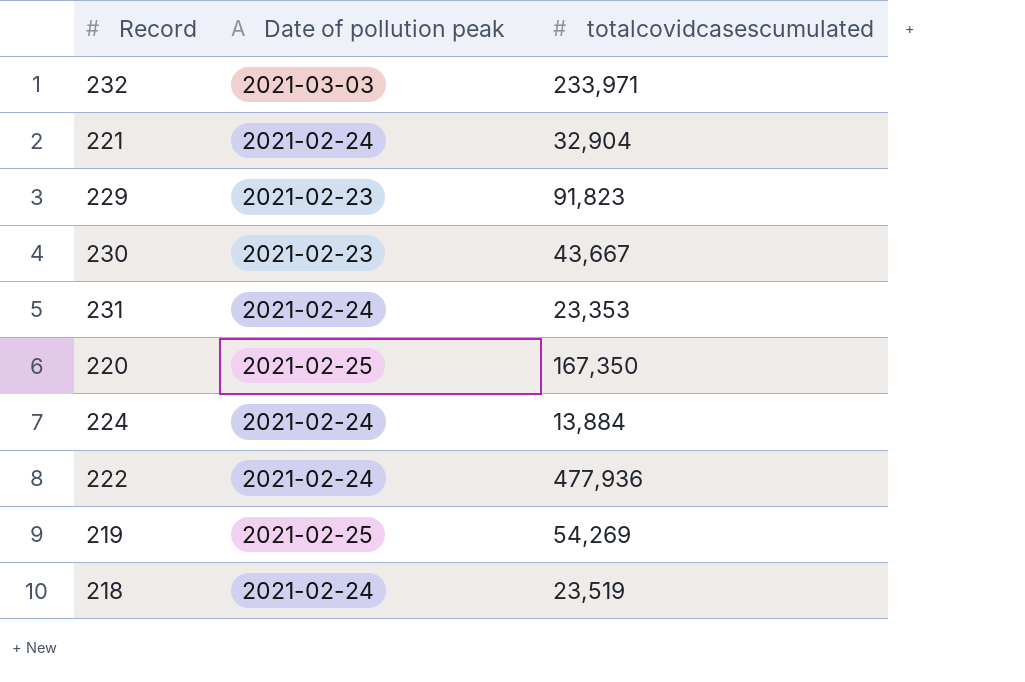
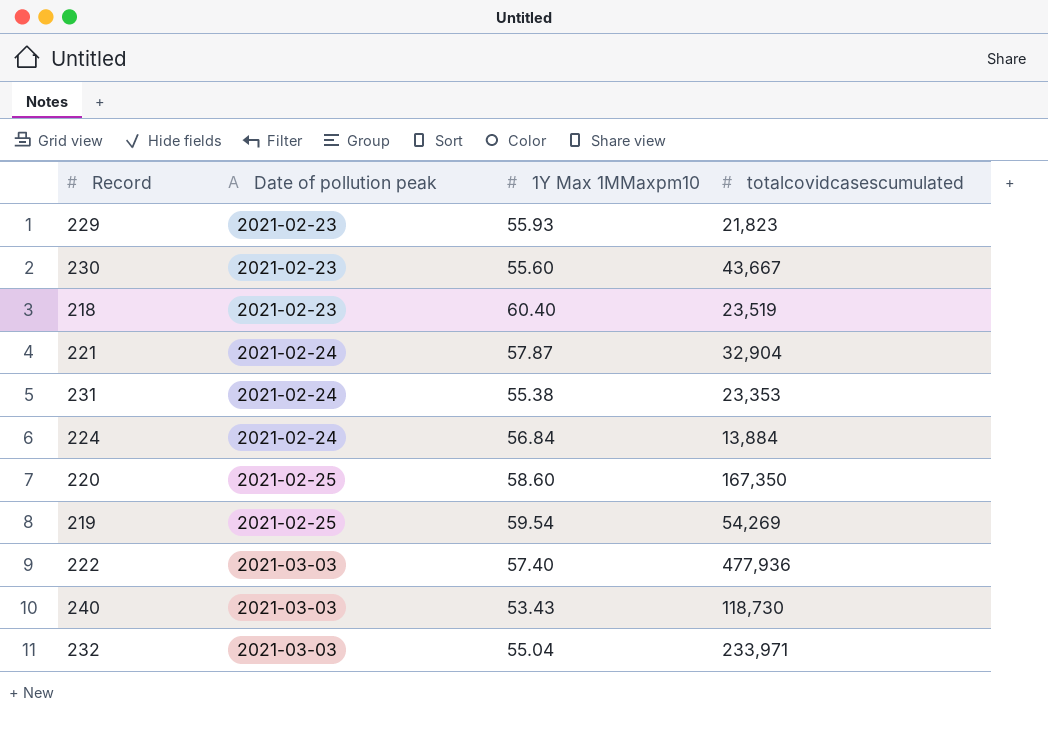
row order: none -> Date of pollution peak ascending
column 1Y Max 1MMaxpm10 | position: none -> 3
229 | totalcovidcasescumulated: 91,823 -> 21,823
218 | Date of pollution peak: 2021-02-24 -> 2021-02-23
222 | Date of pollution peak: 2021-02-24 -> 2021-03-03
row 240: none -> 2021-03-03 | 53.43 | 118,730

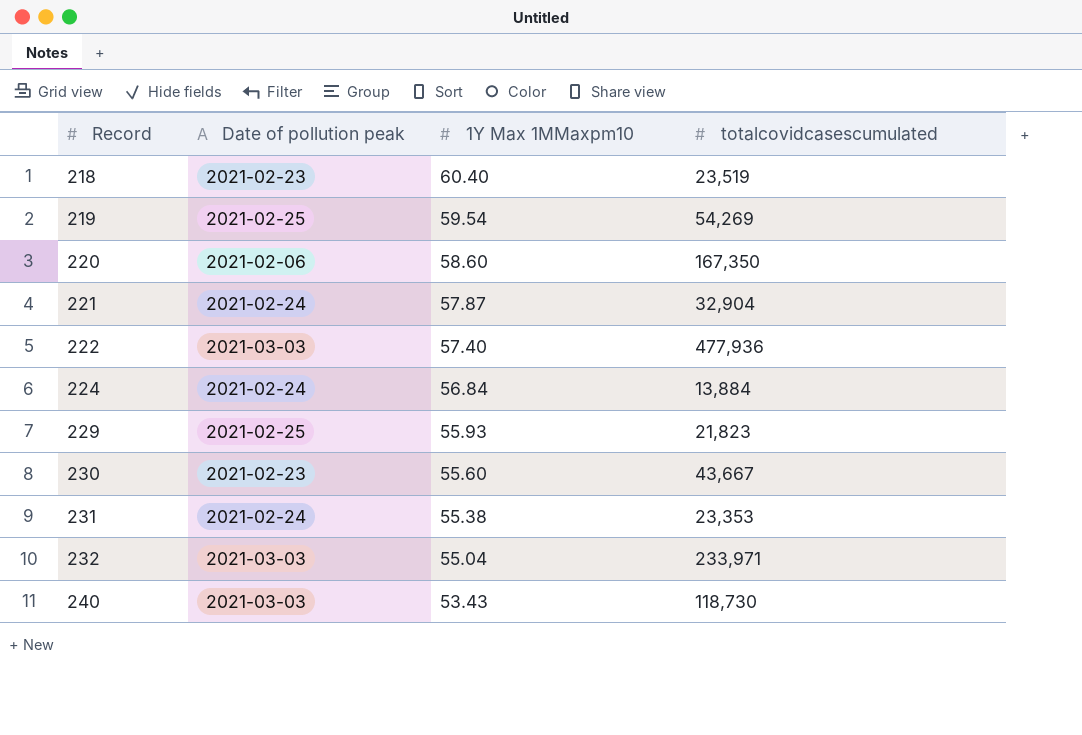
row order: Date of pollution peak ascending -> Record ascending
220 | Date of pollution peak: 2021-02-25 -> 2021-02-06
229 | Date of pollution peak: 2021-02-23 -> 2021-02-25

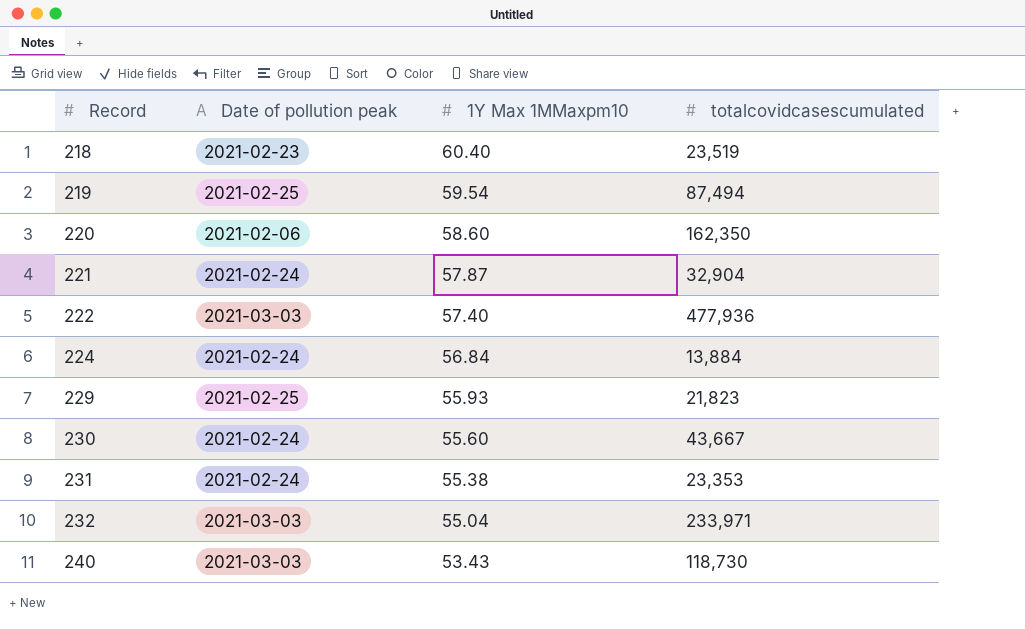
219 | totalcovidcasescumulated: 54,269 -> 87,494
220 | totalcovidcasescumulated: 167,350 -> 162,350
230 | Date of pollution peak: 2021-02-23 -> 2021-02-24

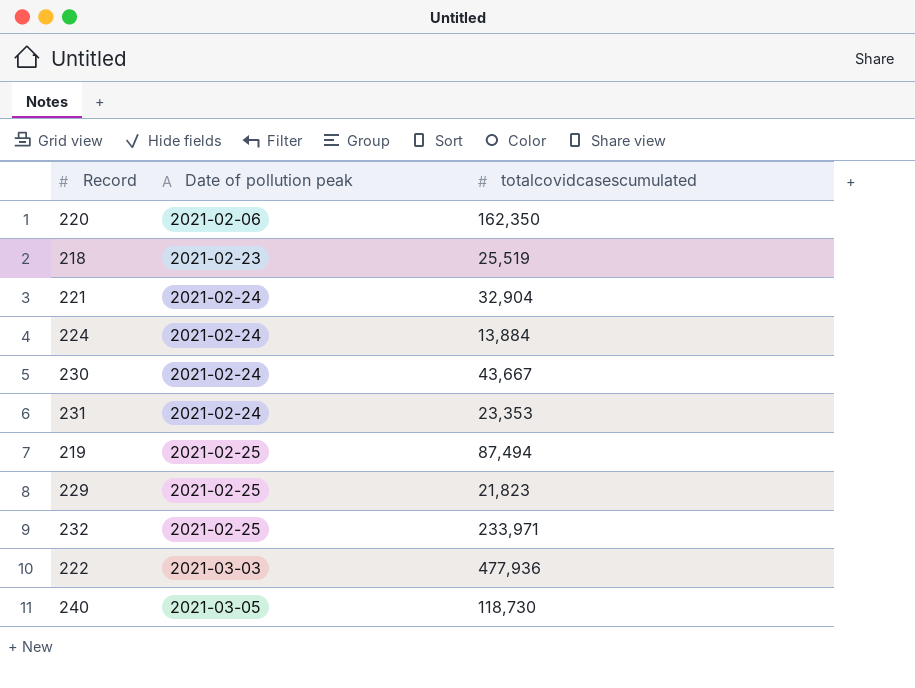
row order: Record ascending -> Date of pollution peak ascending
column 1Y Max 1MMaxpm10 | position: 3 -> none
218 | totalcovidcasescumulated: 23,519 -> 25,519
232 | Date of pollution peak: 2021-03-03 -> 2021-02-25
240 | Date of pollution peak: 2021-03-03 -> 2021-03-05

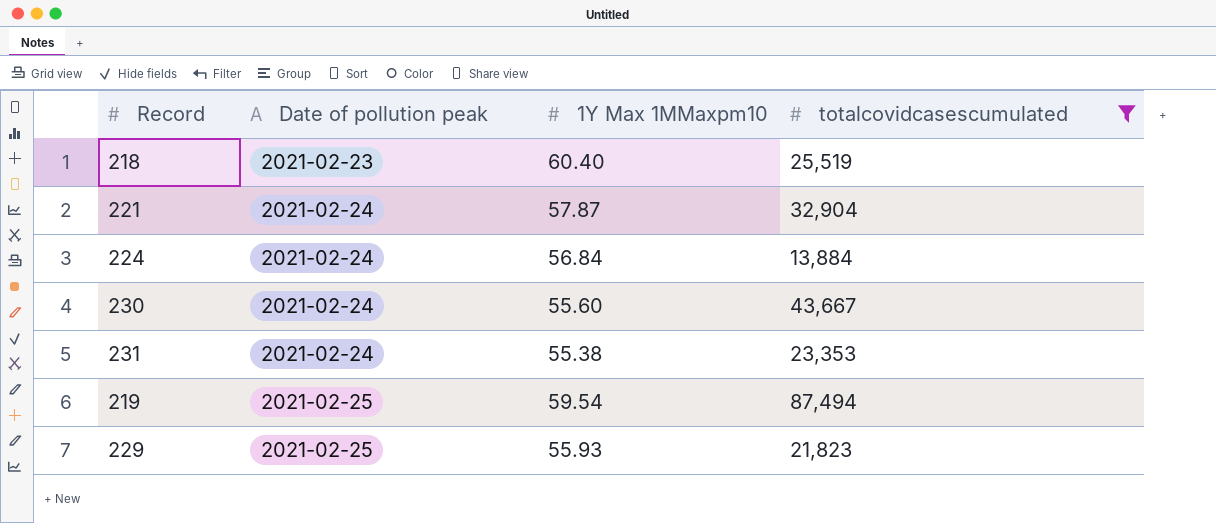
filter: none -> totalcovidcasescumulated <= 87,494
column 1Y Max 1MMaxpm10 | position: none -> 3

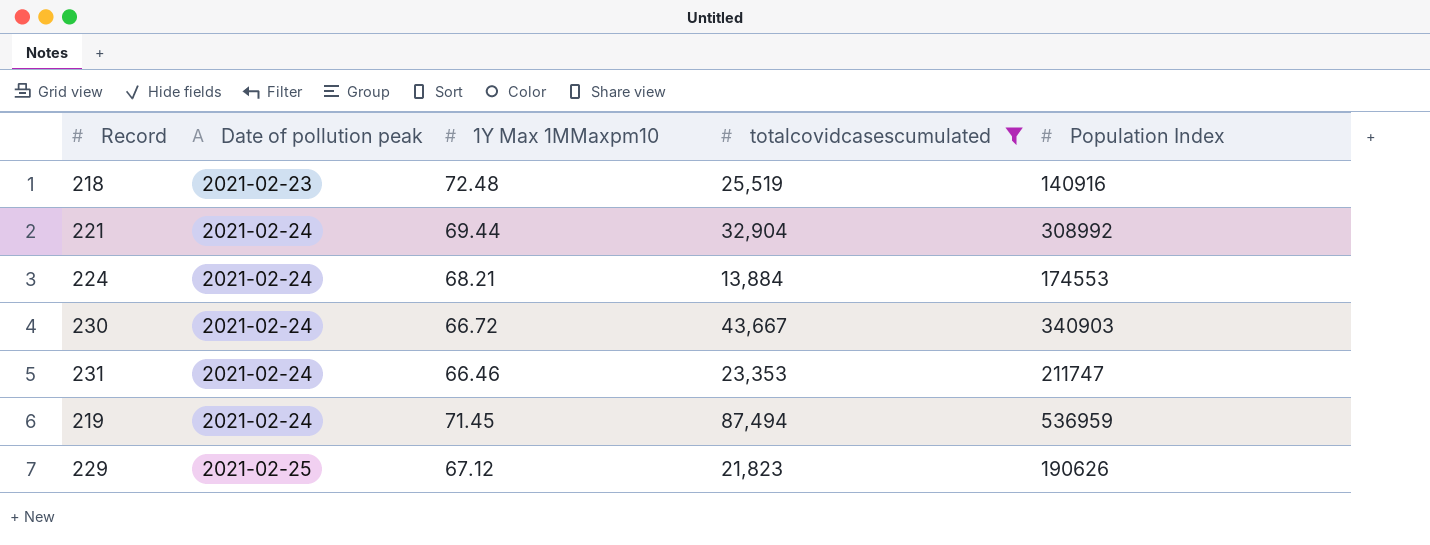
column Population Index | position: none -> 5
218 | 1Y Max 1MMaxpm10: 60.40 -> 72.48
221 | 1Y Max 1MMaxpm10: 57.87 -> 69.44
224 | 1Y Max 1MMaxpm10: 56.84 -> 68.21
230 | 1Y Max 1MMaxpm10: 55.60 -> 66.72
231 | 1Y Max 1MMaxpm10: 55.38 -> 66.46
219 | Date of pollution peak: 2021-02-25 -> 2021-02-24
219 | 1Y Max 1MMaxpm10: 59.54 -> 71.45
229 | 1Y Max 1MMaxpm10: 55.93 -> 67.12

